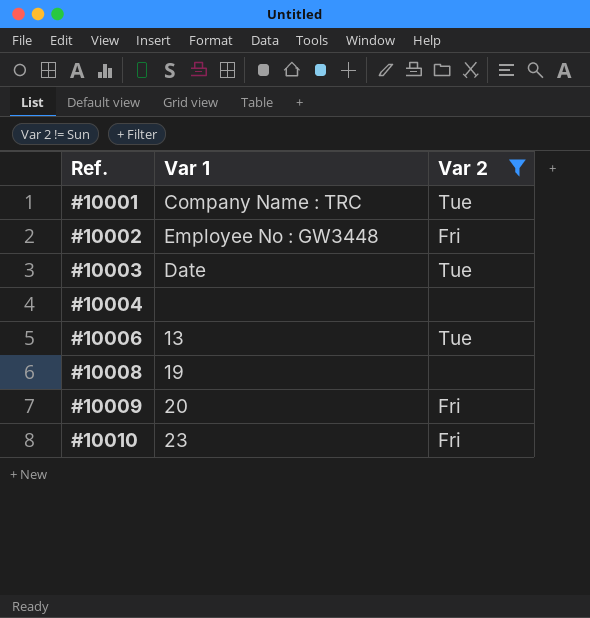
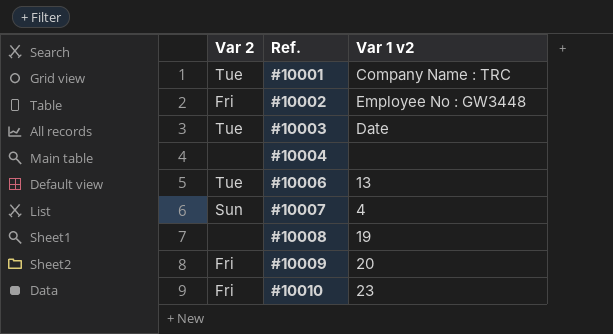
filter: Var 2 != Sun -> none
column Var 2 | position: 3 -> 1
column name: Var 1 -> Var 1 v2

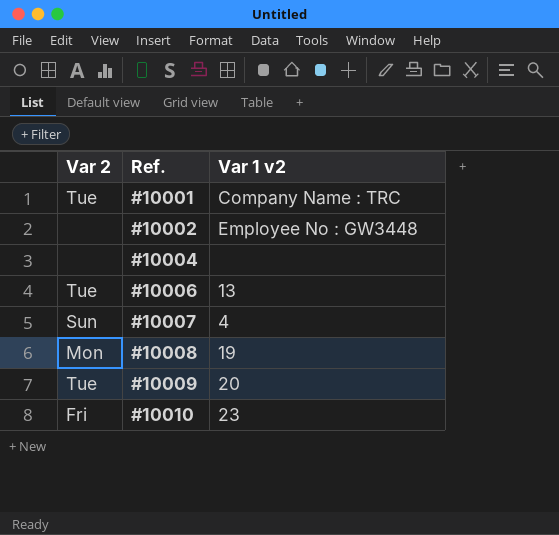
row #10003: Tue | Date -> none
#10002 | Var 2: Fri -> none
#10008 | Var 2: none -> Mon
#10009 | Var 2: Fri -> Tue

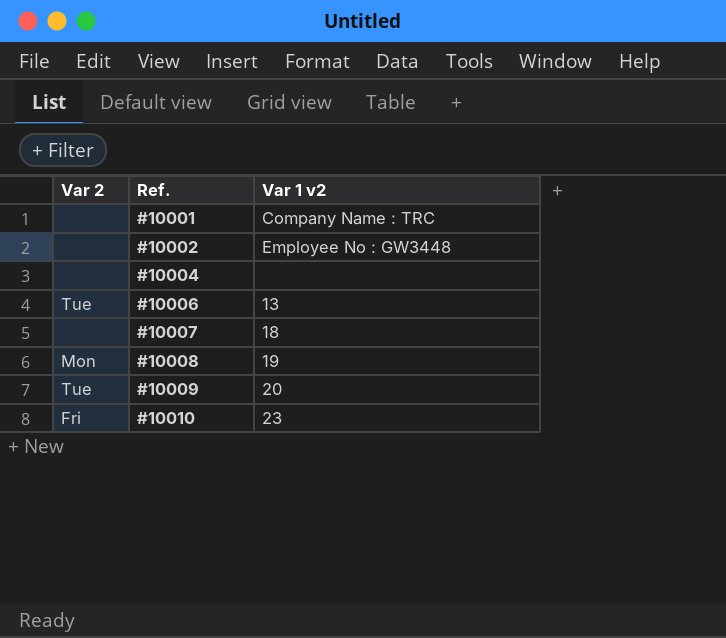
#10001 | Var 2: Tue -> none
#10007 | Var 2: Sun -> none
#10007 | Var 1 v2: 4 -> 18

